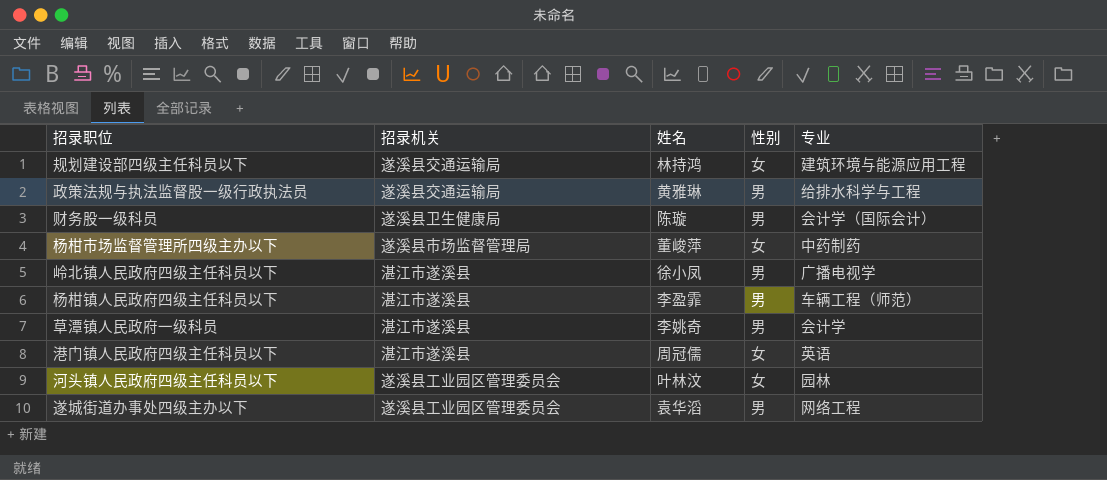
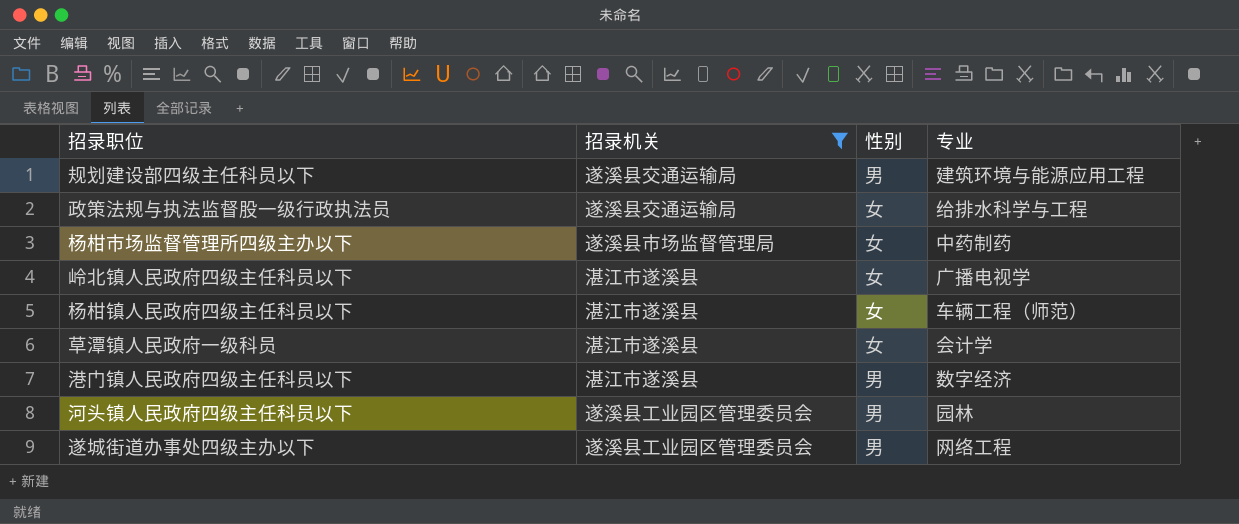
filter: none -> 招录机关 != 遂溪县卫生健康局
column 姓名 | position: 3 -> none
规划建设部四级主任科员以下 | 性别: 女 -> 男
政策法规与执法监督股一级行政执法员 | 性别: 男 -> 女
岭北镇人民政府四级主任科员以下 | 性别: 男 -> 女
杨柑镇人民政府四级主任科员以下 | 性别: 男 -> 女
草潭镇人民政府一级科员 | 性别: 男 -> 女
港门镇人民政府四级主任科员以下 | 性别: 女 -> 男
港门镇人民政府四级主任科员以下 | 专业: 英语 -> 数字经济
河头镇人民政府四级主任科员以下 | 性别: 女 -> 男

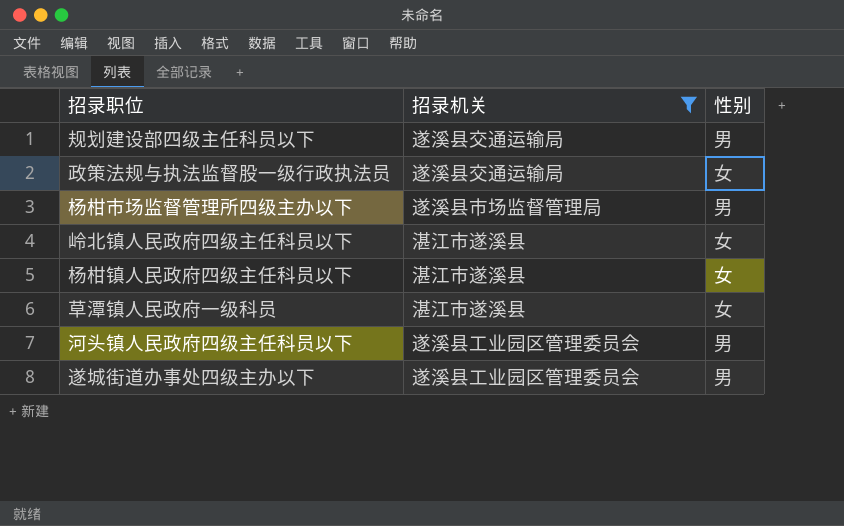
column 专业 | position: 4 -> none
row 港门镇人民政府四级主任科员以下: 湛江市遂溪县 | 男 | 数字经济 -> none
杨柑市场监督管理所四级主办以下 | 性别: 女 -> 男

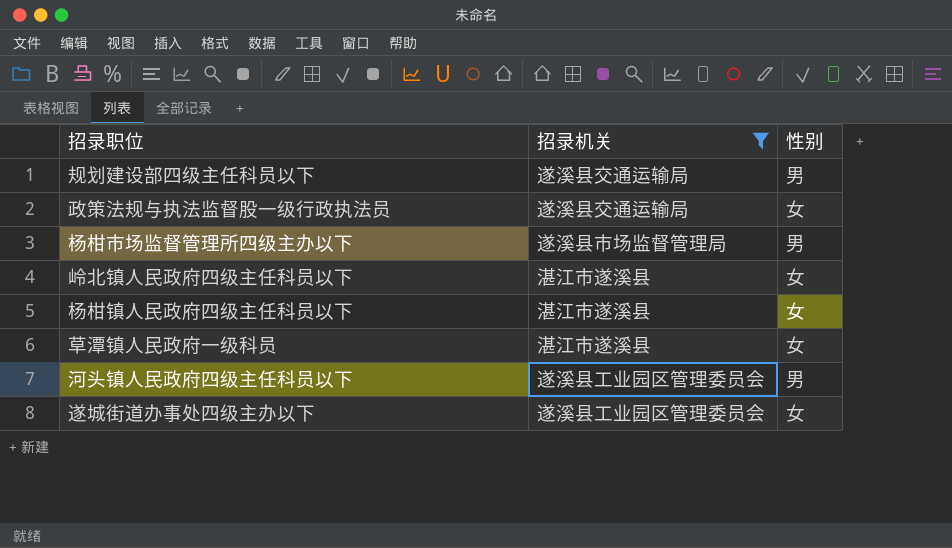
遂城街道办事处四级主办以下 | 性别: 男 -> 女

